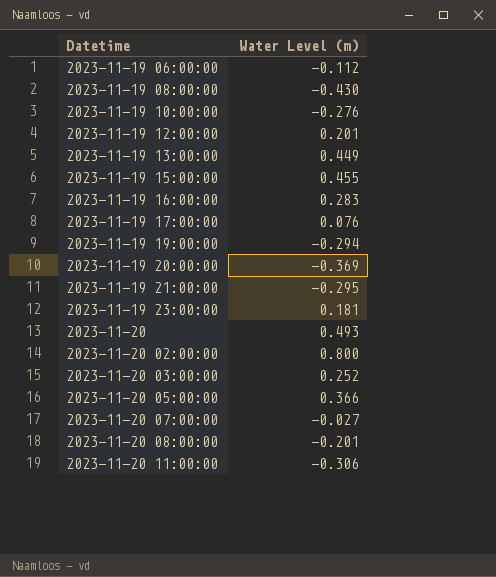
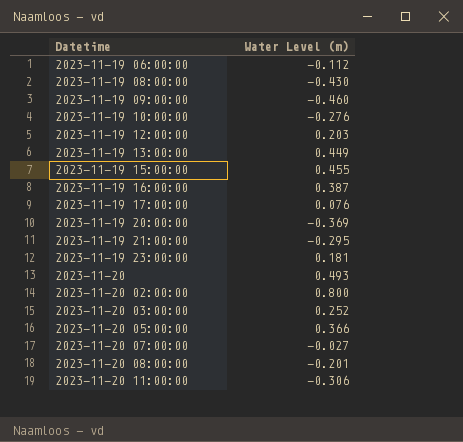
row 2023-11-19 19:00:00: -0.294 -> none
row 2023-11-19 09:00:00: none -> -0.460
2023-11-19 12:00:00 | Water Level (m): 0.201 -> 0.203
2023-11-19 16:00:00 | Water Level (m): 0.283 -> 0.387

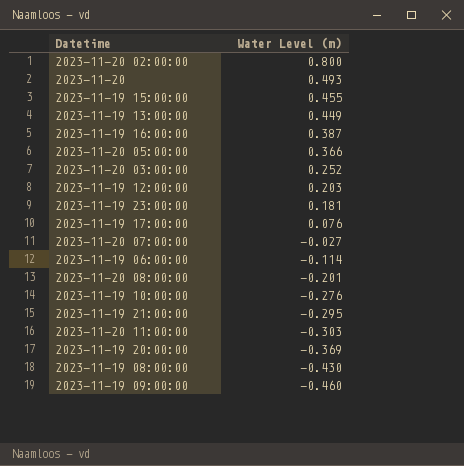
row order: Datetime ascending -> Water Level (m) descending
2023-11-19 06:00:00 | Water Level (m): -0.112 -> -0.114
2023-11-20 11:00:00 | Water Level (m): -0.306 -> -0.303

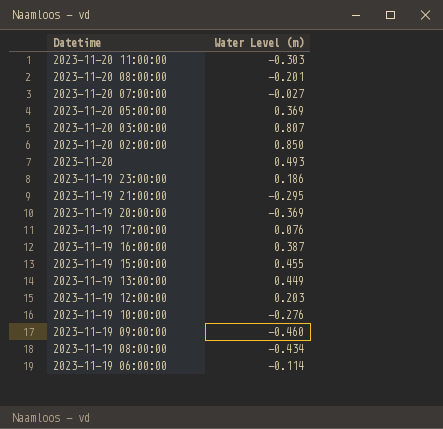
row order: Water Level (m) descending -> Datetime descending
2023-11-20 05:00:00 | Water Level (m): 0.366 -> 0.369
2023-11-20 03:00:00 | Water Level (m): 0.252 -> 0.807
2023-11-20 02:00:00 | Water Level (m): 0.800 -> 0.850
2023-11-19 23:00:00 | Water Level (m): 0.181 -> 0.186
2023-11-19 08:00:00 | Water Level (m): -0.430 -> -0.434

